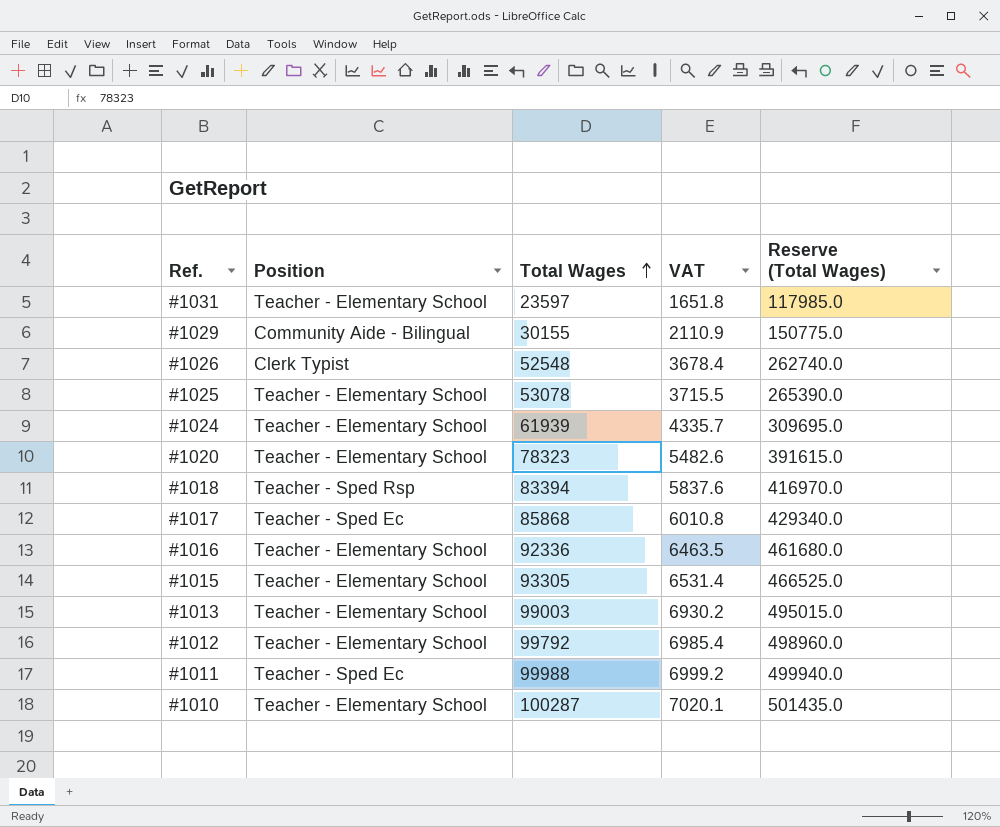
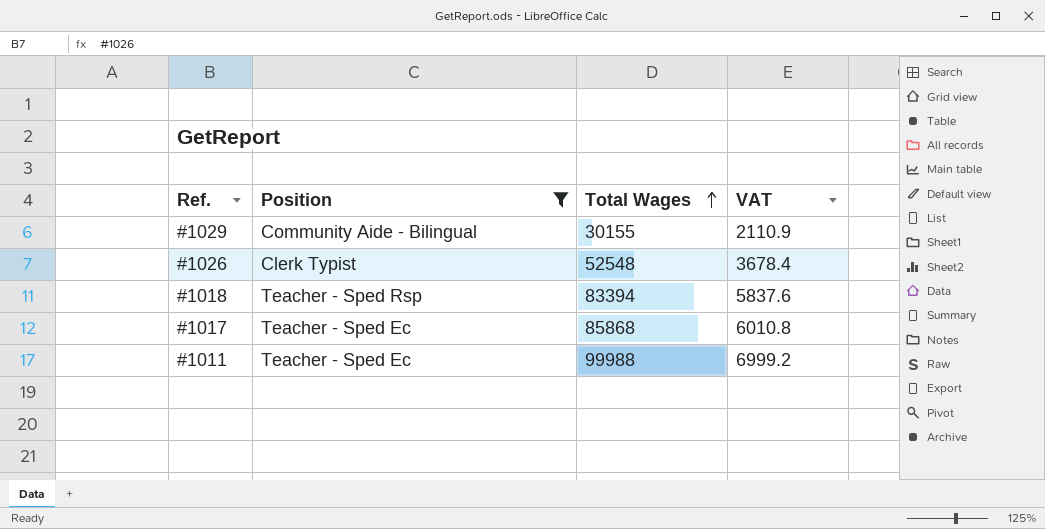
filter: none -> Position != Teacher - Elementary School
column Reserve (Total Wages) | formula: [Total Wages] * 5 -> none

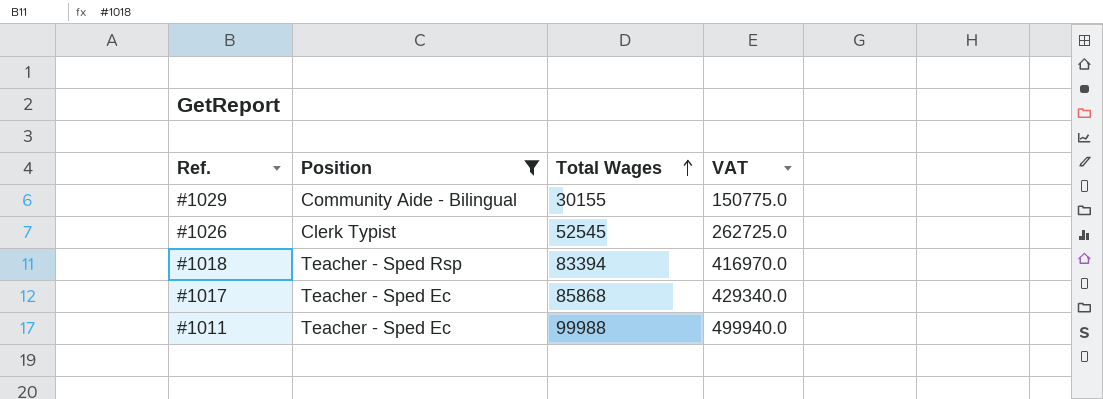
column VAT | formula: [Total Wages] * 0.07 -> [Total Wages] * 5
#1026 | Total Wages: 52548 -> 52545

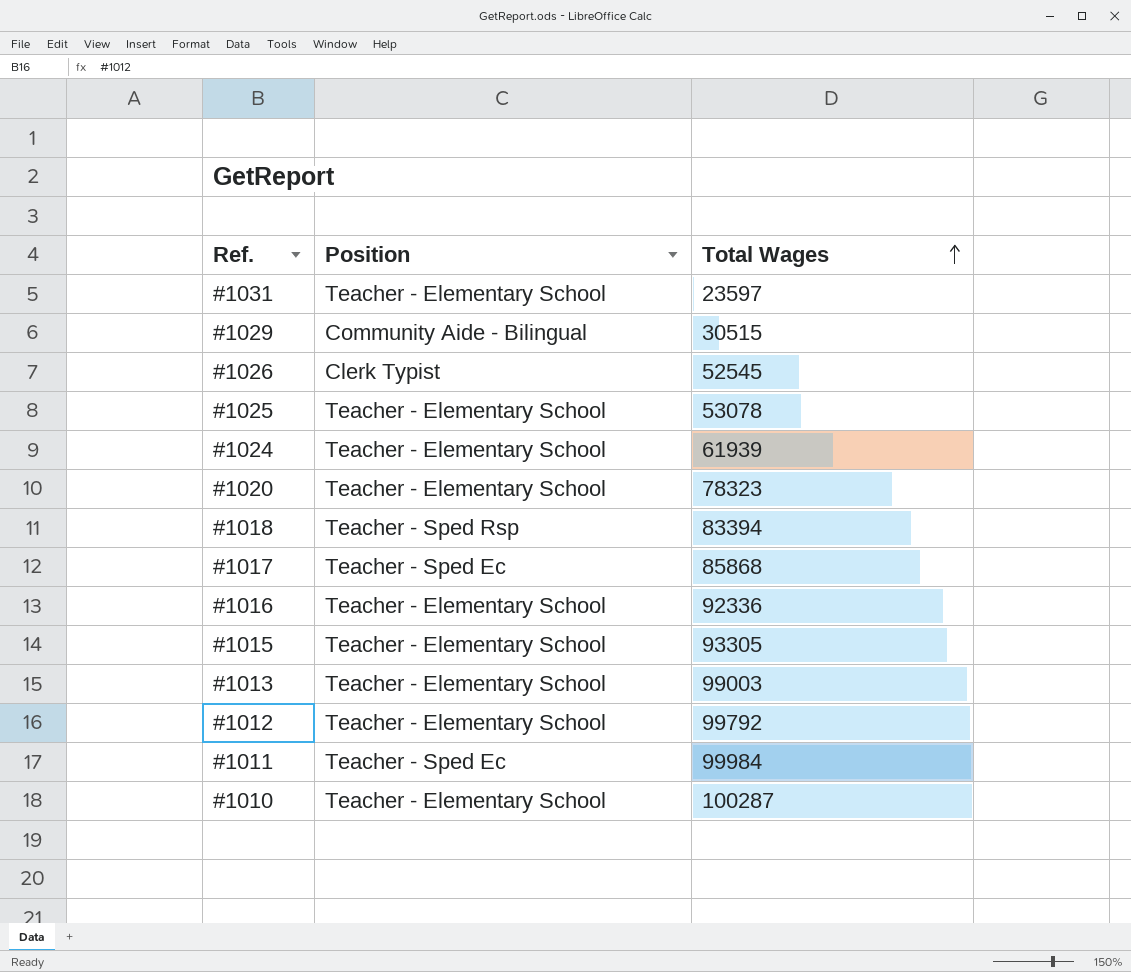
filter: Position != Teacher - Elementary School -> none
column VAT | formula: [Total Wages] * 5 -> none
#1029 | Total Wages: 30155 -> 30515
#1011 | Total Wages: 99988 -> 99984

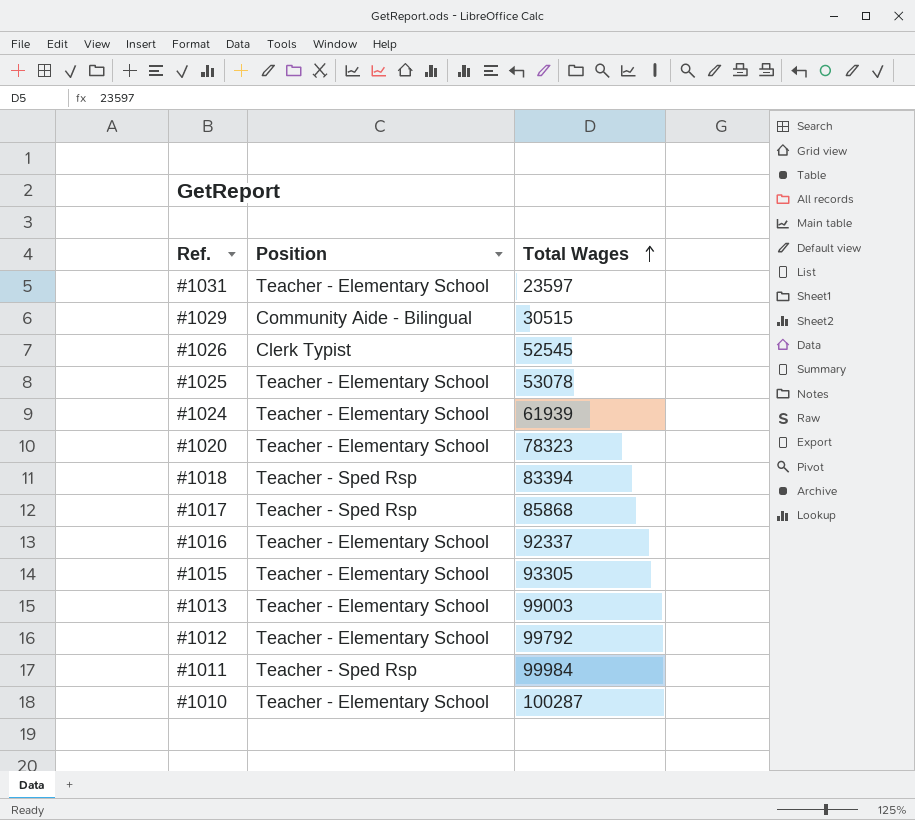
#1017 | Position: Teacher - Sped Ec -> Teacher - Sped Rsp
#1016 | Total Wages: 92336 -> 92337
#1011 | Position: Teacher - Sped Ec -> Teacher - Sped Rsp

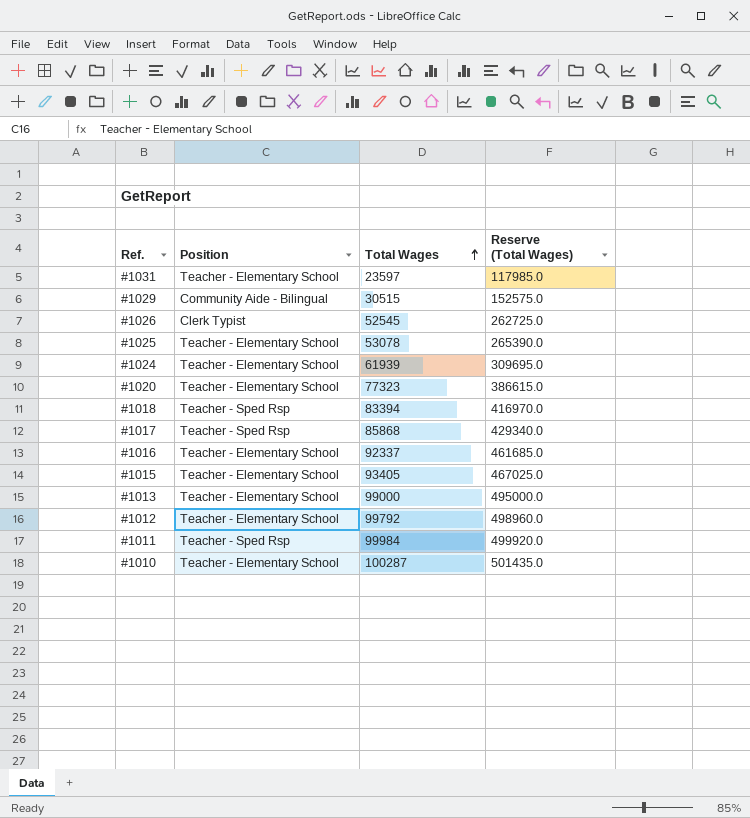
column Reserve (Total Wages) | formula: none -> [Total Wages] * 5
#1020 | Total Wages: 78323 -> 77323
#1015 | Total Wages: 93305 -> 93405
#1013 | Total Wages: 99003 -> 99000

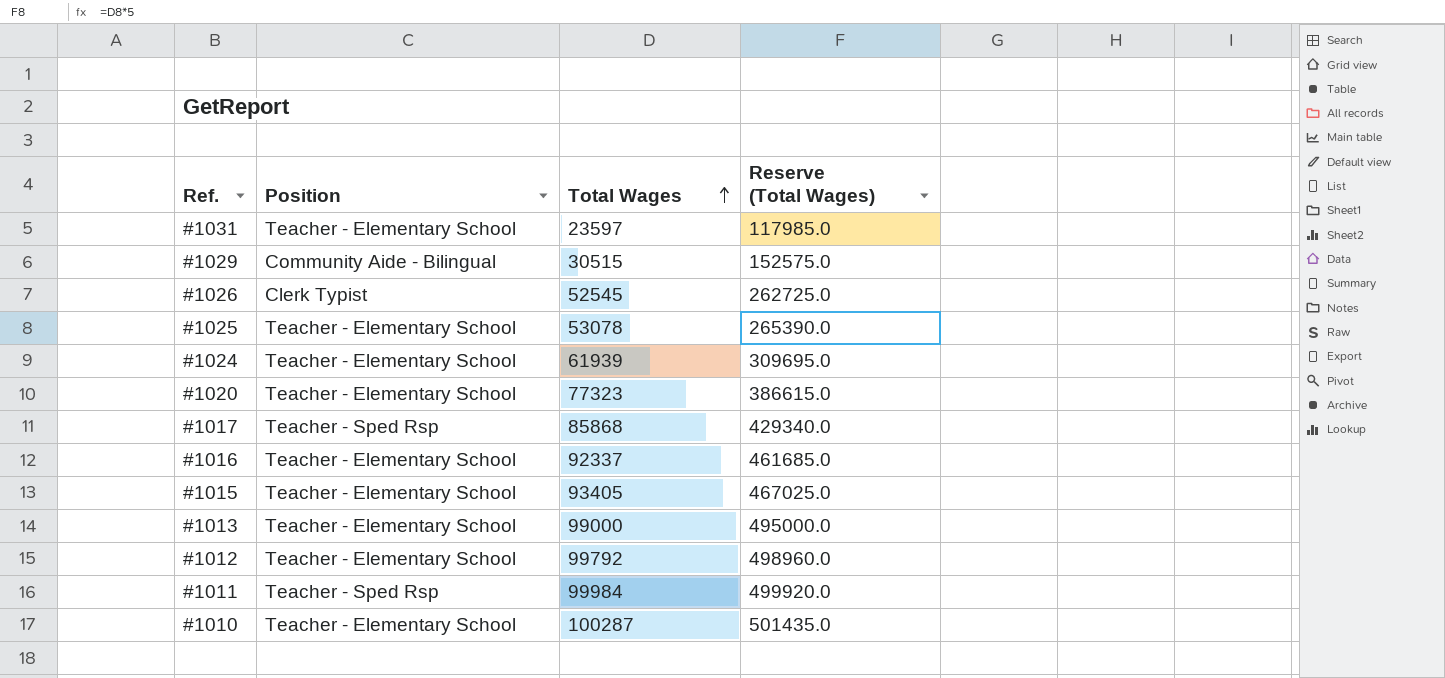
row #1018: Teacher - Sped Rsp | 83394 | 416970.0 -> none

